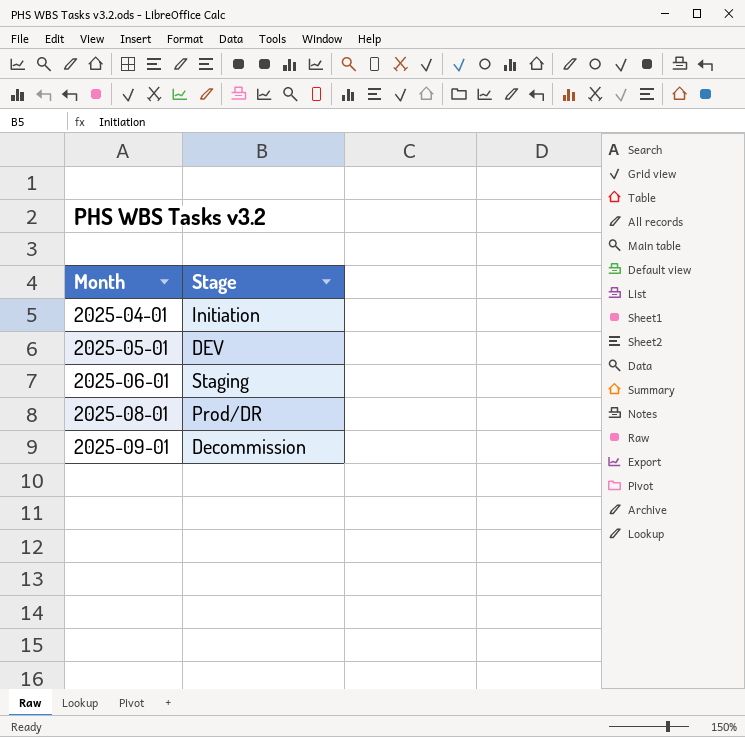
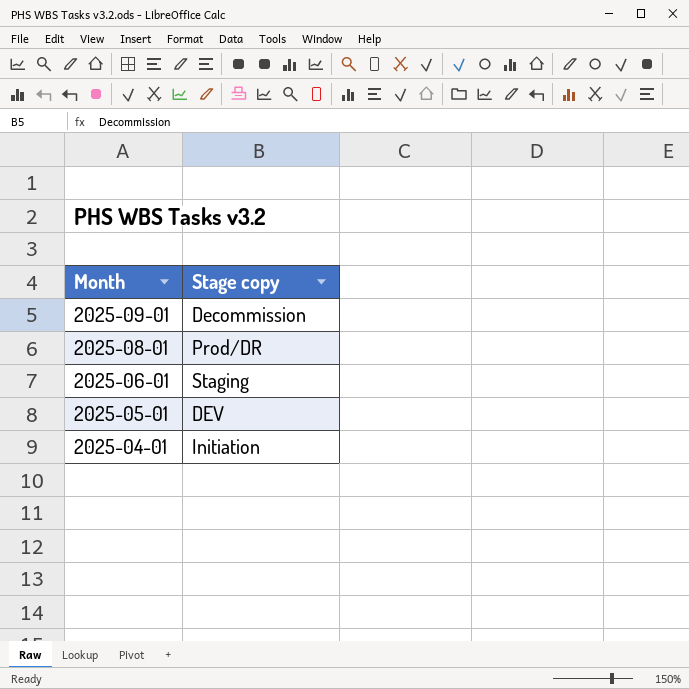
row order: Month ascending -> Month descending
column name: Stage -> Stage copy

